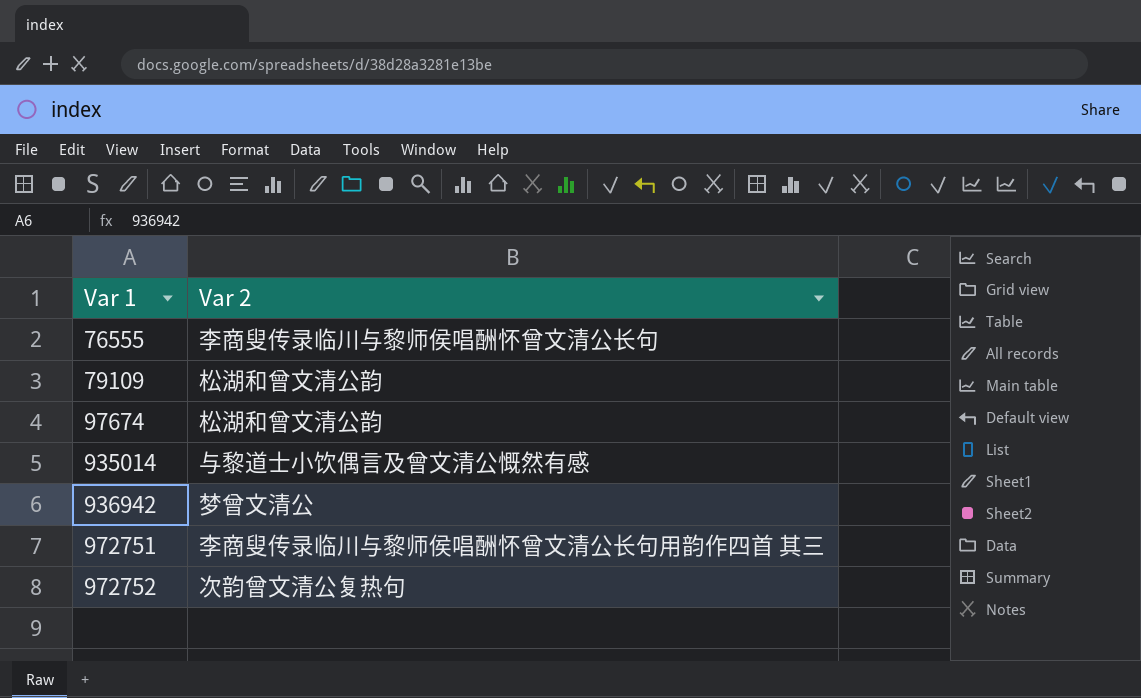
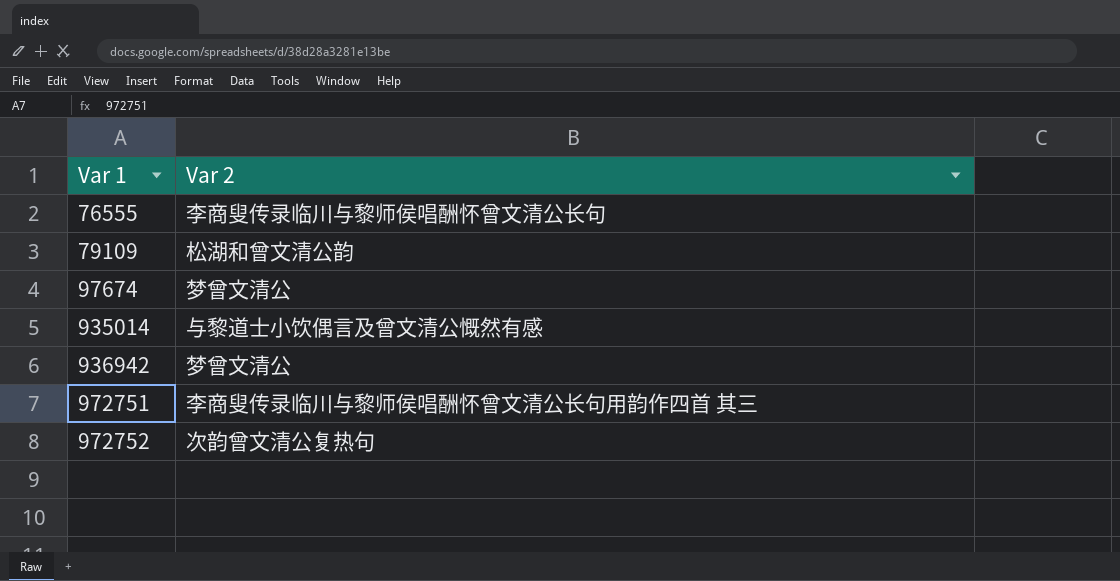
97674 | Var 2: 松湖和曾文清公韵 -> 梦曾文清公

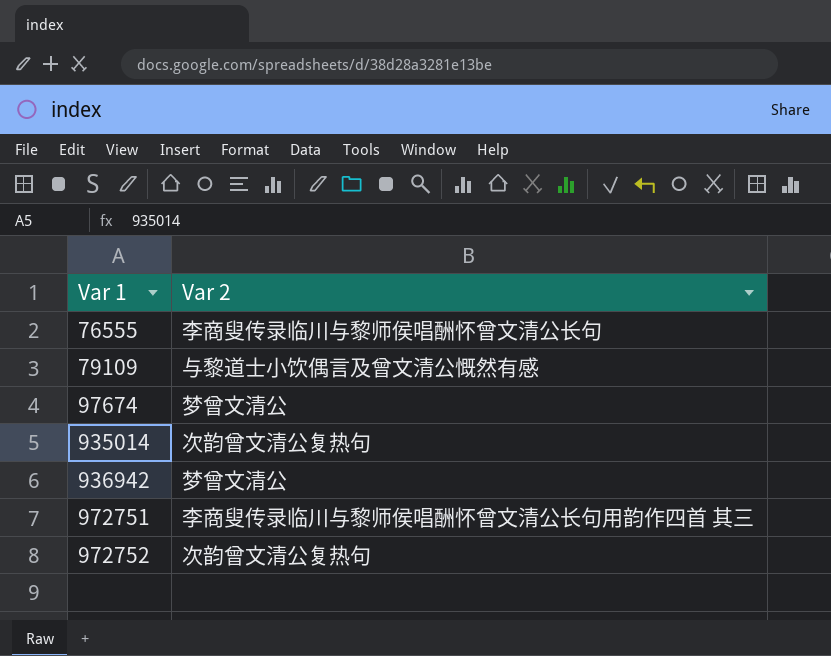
79109 | Var 2: 松湖和曾文清公韵 -> 与黎道士小饮偶言及曾文清公慨然有感
935014 | Var 2: 与黎道士小饮偶言及曾文清公慨然有感 -> 次韵曾文清公复热句

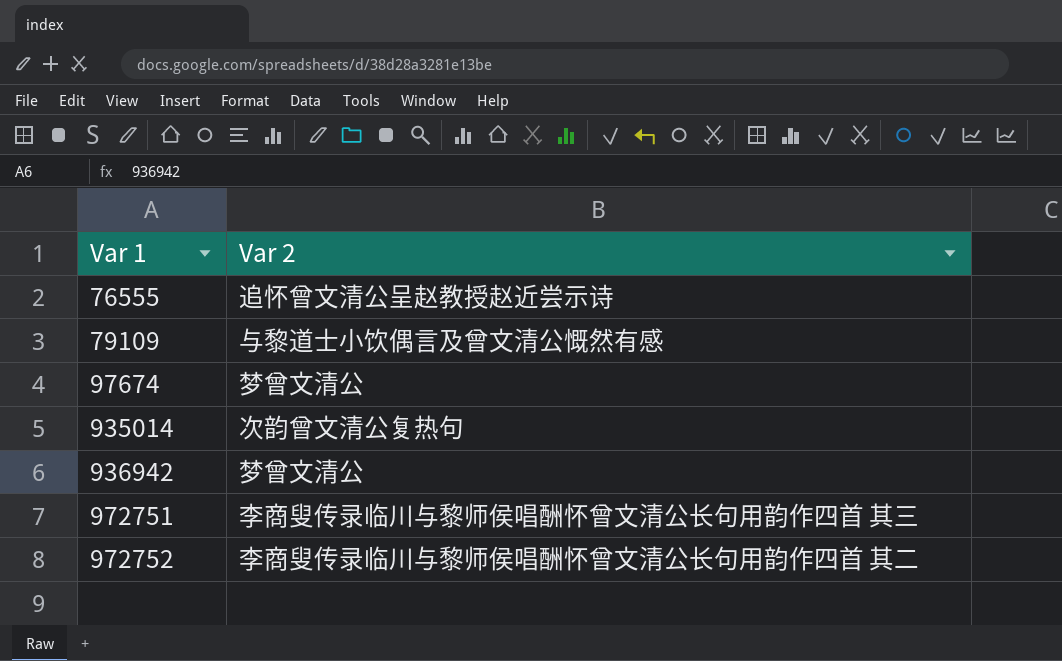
76555 | Var 2: 李商叟传录临川与黎师侯唱酬怀曾文清公长句 -> 追怀曾文清公呈赵教授赵近尝示诗
972752 | Var 2: 次韵曾文清公复热句 -> 李商叟传录临川与黎师侯唱酬怀曾文清公长句用韵作四首 其二

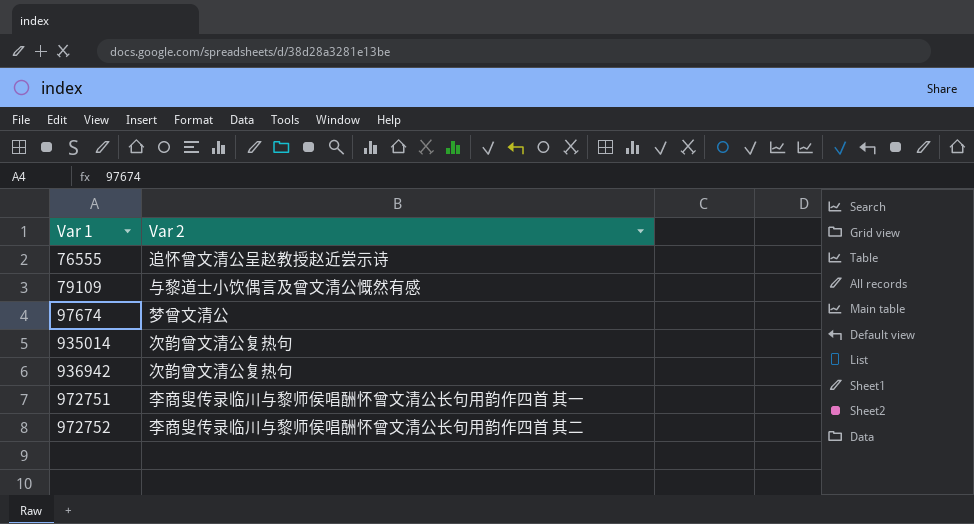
936942 | Var 2: 梦曾文清公 -> 次韵曾文清公复热句
972751 | Var 2: 李商叟传录临川与黎师侯唱酬怀曾文清公长句用韵作四首 其三 -> 李商叟传录临川与黎师侯唱酬怀曾文清公长句用韵作四首 其一

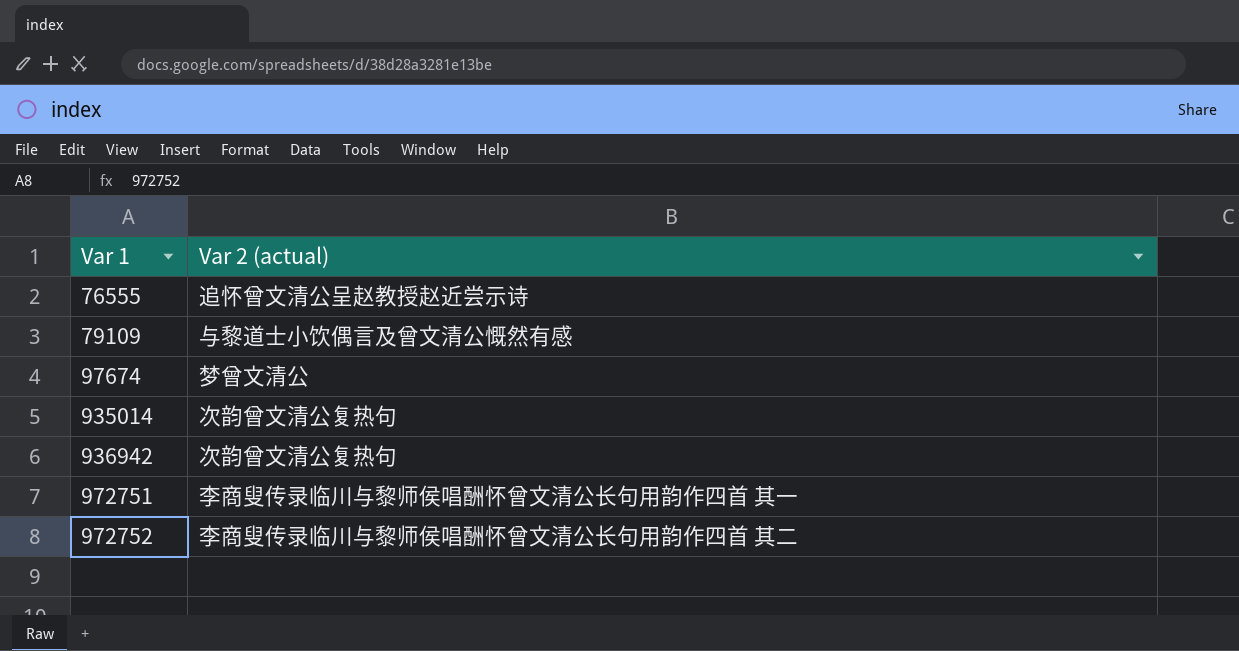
column name: Var 2 -> Var 2 (actual)

